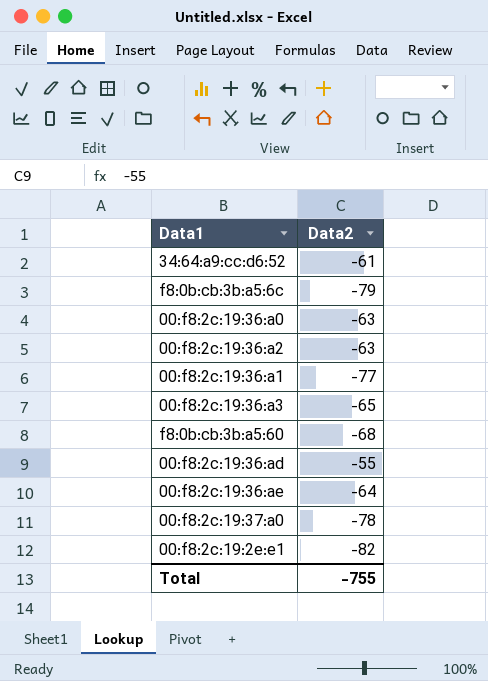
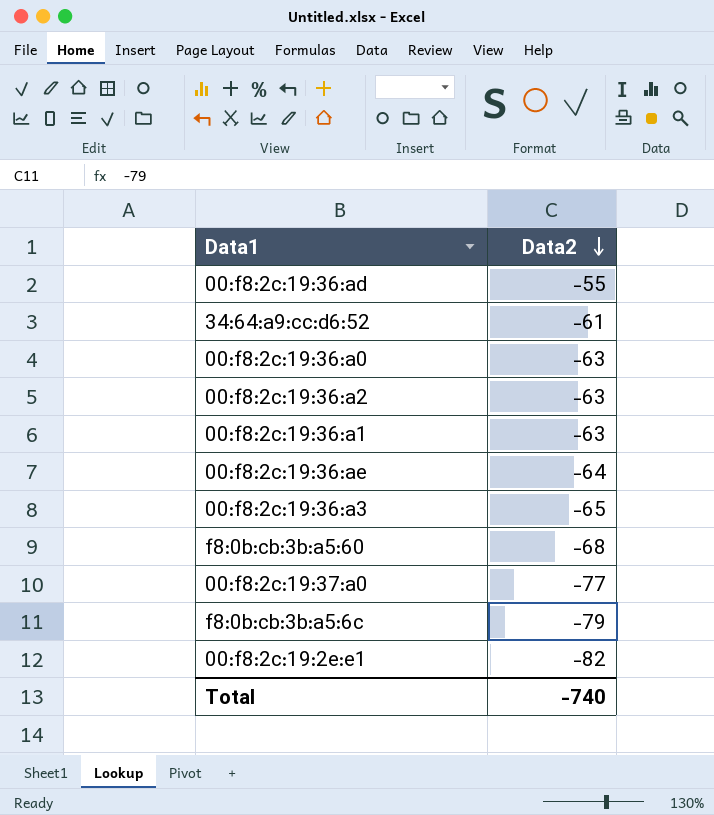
row order: none -> Data2 descending
00:f8:2c:19:36:a1 | Data2: -77 -> -63
00:f8:2c:19:37:a0 | Data2: -78 -> -77
Total | Data2: -755 -> -740

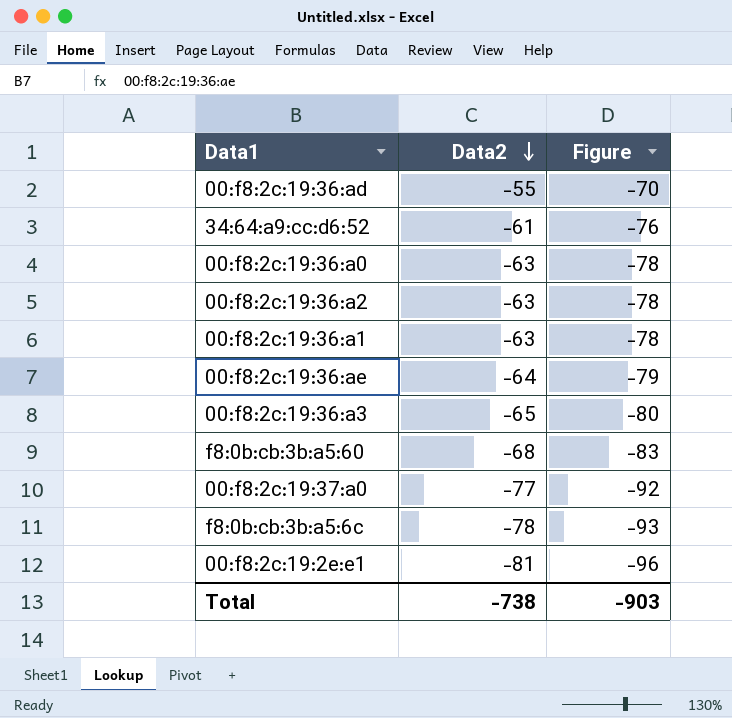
column Figure | formula: none -> [Data2] - 15
f8:0b:cb:3b:a5:6c | Data2: -79 -> -78
00:f8:2c:19:2e:e1 | Data2: -82 -> -81
Total | Data2: -740 -> -738

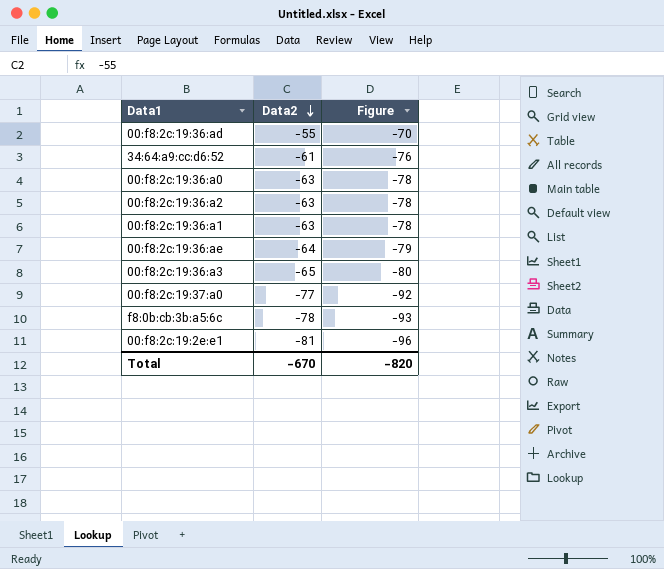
row f8:0b:cb:3b:a5:60: -68 | -83 -> none
Total | Data2: -738 -> -670
Total | Figure: -903 -> -820

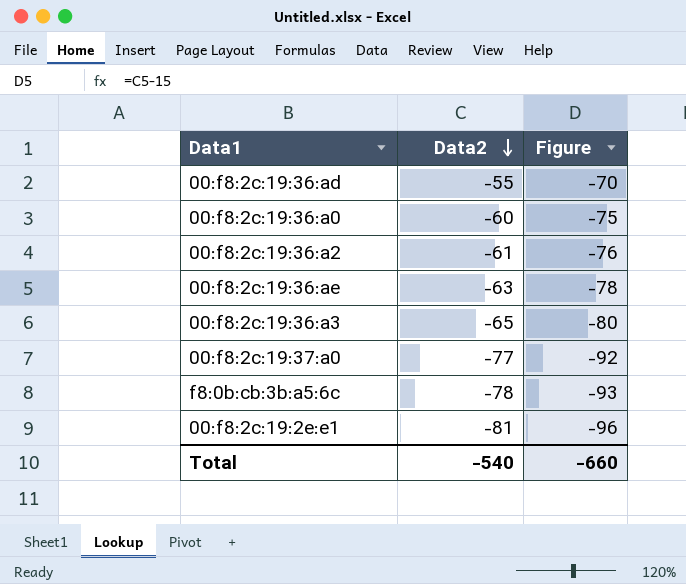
row 34:64:a9:cc:d6:52: -61 | -76 -> none
row 00:f8:2c:19:36:a1: -63 | -78 -> none
00:f8:2c:19:36:a0 | Data2: -63 -> -60
00:f8:2c:19:36:a0 | Figure: -78 -> -75
00:f8:2c:19:36:a2 | Data2: -63 -> -61
00:f8:2c:19:36:a2 | Figure: -78 -> -76
00:f8:2c:19:36:ae | Data2: -64 -> -63
00:f8:2c:19:36:ae | Figure: -79 -> -78
Total | Data2: -670 -> -540
Total | Figure: -820 -> -660

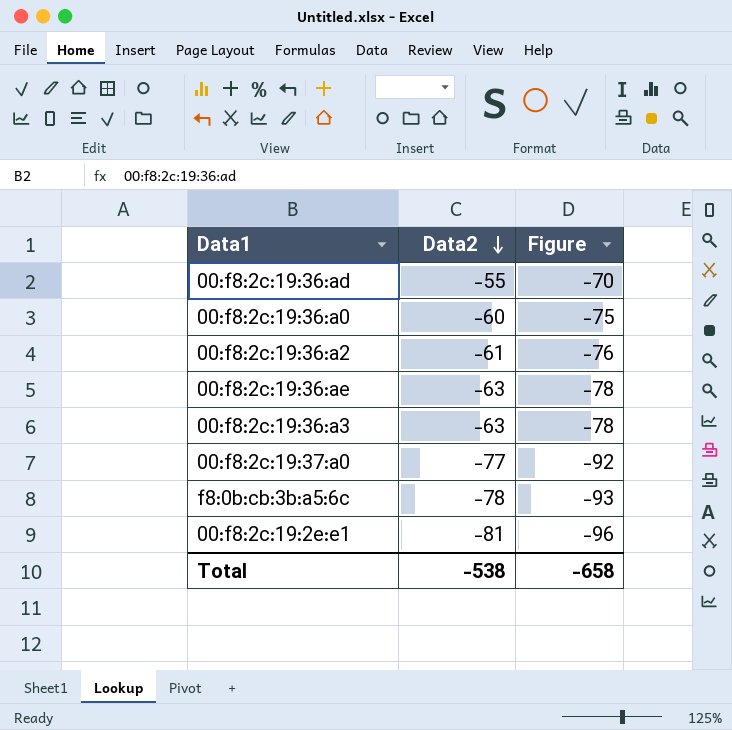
00:f8:2c:19:36:a3 | Data2: -65 -> -63
00:f8:2c:19:36:a3 | Figure: -80 -> -78
Total | Data2: -540 -> -538
Total | Figure: -660 -> -658

